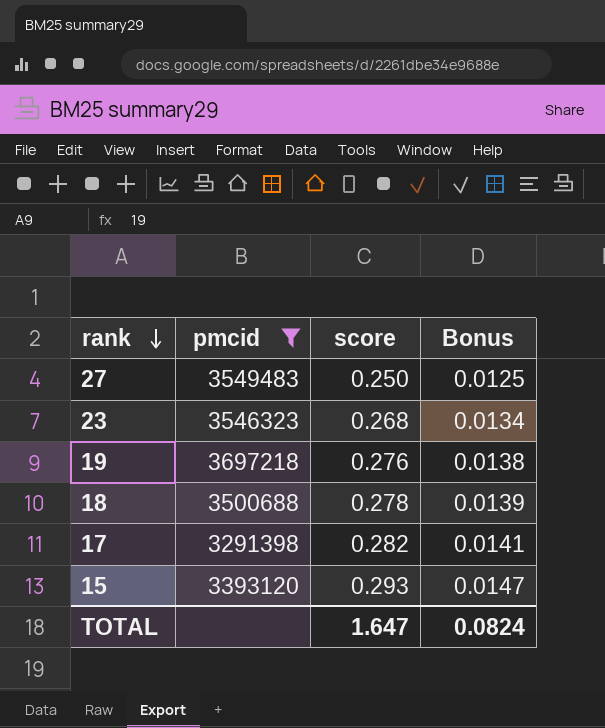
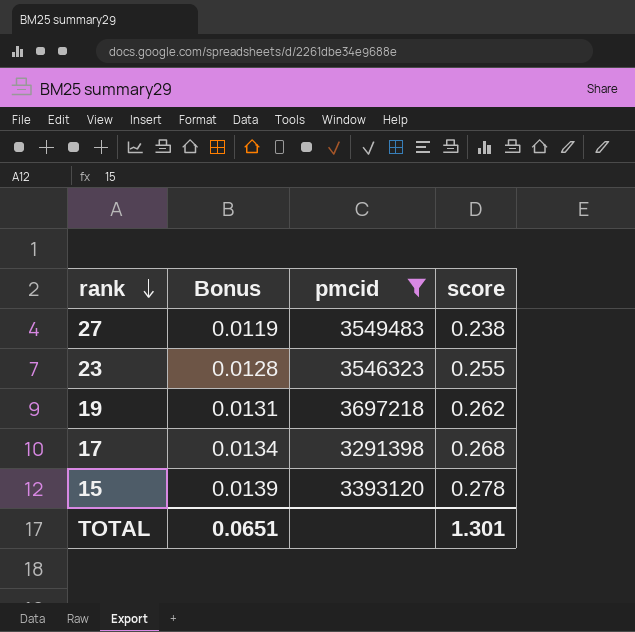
column Bonus | position: 4 -> 2
row 18: 3500688 | 0.278 | 0.0139 -> none
27 | Bonus: 0.0125 -> 0.0119
27 | score: 0.250 -> 0.238
23 | Bonus: 0.0134 -> 0.0128
23 | score: 0.268 -> 0.255
19 | Bonus: 0.0138 -> 0.0131
19 | score: 0.276 -> 0.262
17 | Bonus: 0.0141 -> 0.0134
17 | score: 0.282 -> 0.268
15 | Bonus: 0.0147 -> 0.0139
15 | score: 0.293 -> 0.278
TOTAL | Bonus: 0.0824 -> 0.0651
TOTAL | score: 1.647 -> 1.301

